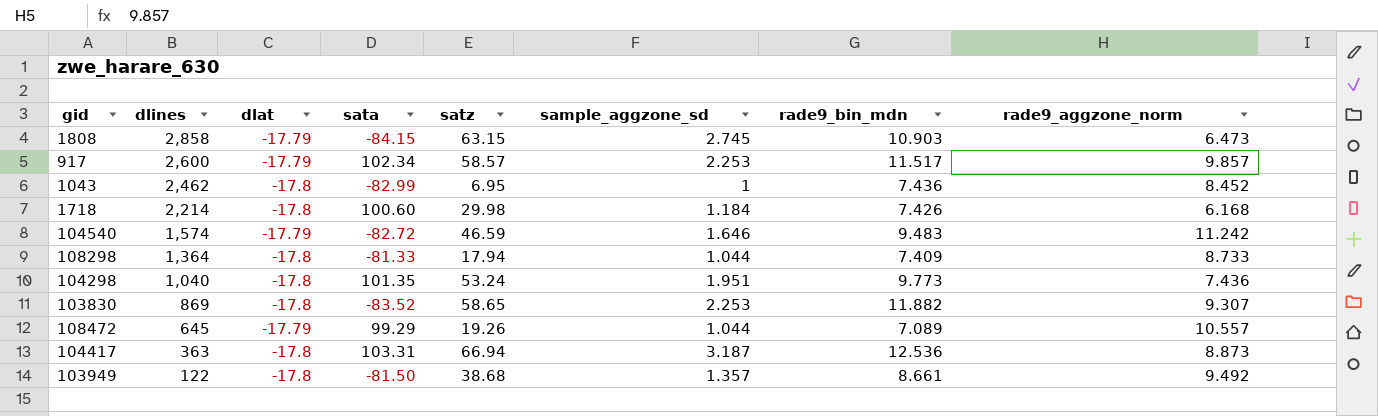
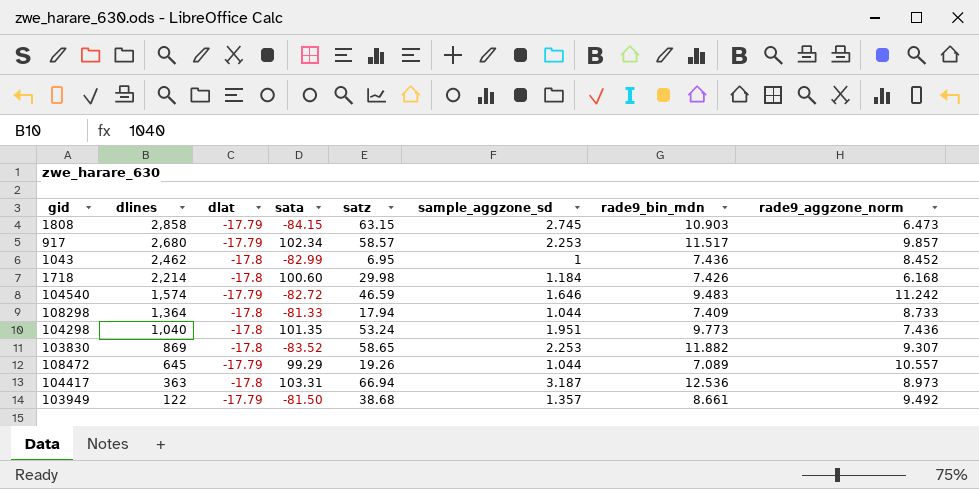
917 | dlines: 2,600 -> 2,680
104417 | rade9_aggzone_norm: 8.873 -> 8.973
103949 | dlat: -17.8 -> -17.79

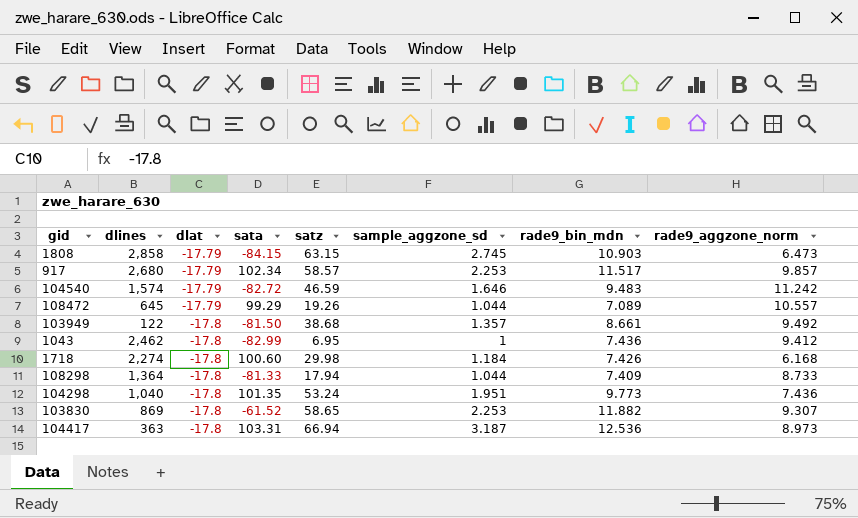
row order: dlines descending -> dlat descending
103949 | dlat: -17.79 -> -17.8
1043 | rade9_aggzone_norm: 8.452 -> 9.412
1718 | dlines: 2,214 -> 2,274
103830 | sata: -83.52 -> -61.52

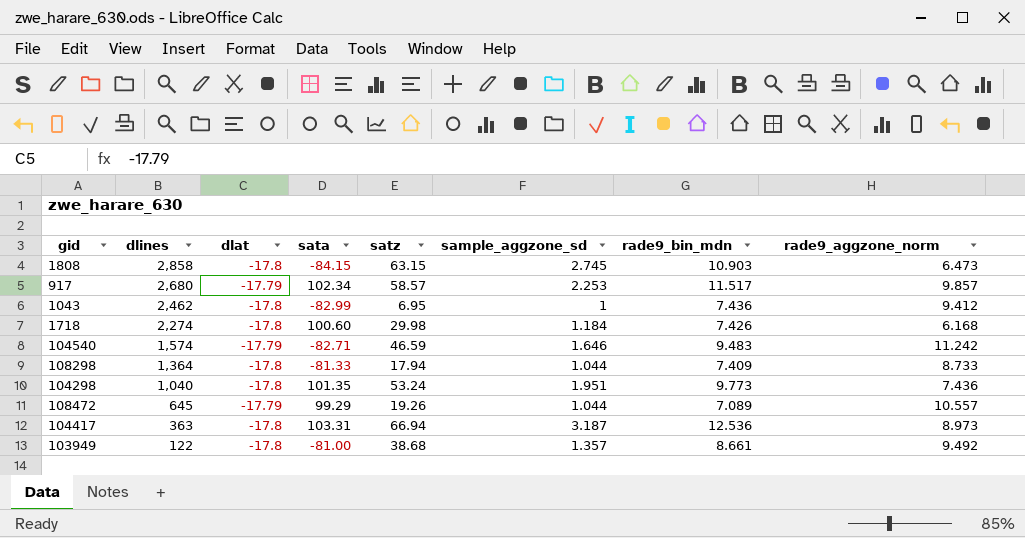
row order: dlat descending -> dlines descending
row 103830: 869 | -17.8 | -61.52 | 58.65 | 2.253 | 11.882 | 9.307 -> none
1808 | dlat: -17.79 -> -17.8
104540 | sata: -82.72 -> -82.71
103949 | sata: -81.50 -> -81.00

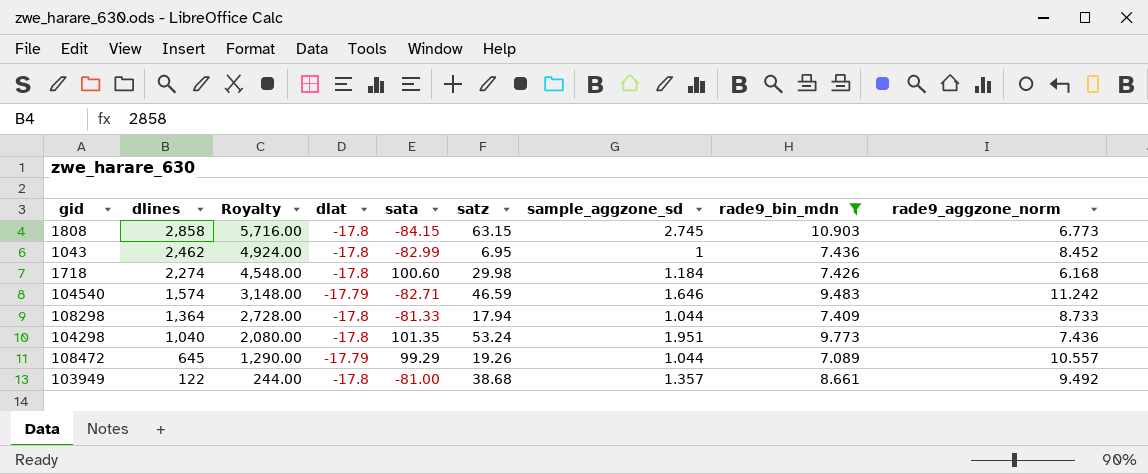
filter: none -> rade9_bin_mdn <= 10.903
column Royalty | formula: none -> [dlines] * 2
1808 | rade9_aggzone_norm: 6.473 -> 6.773
1043 | rade9_aggzone_norm: 9.412 -> 8.452

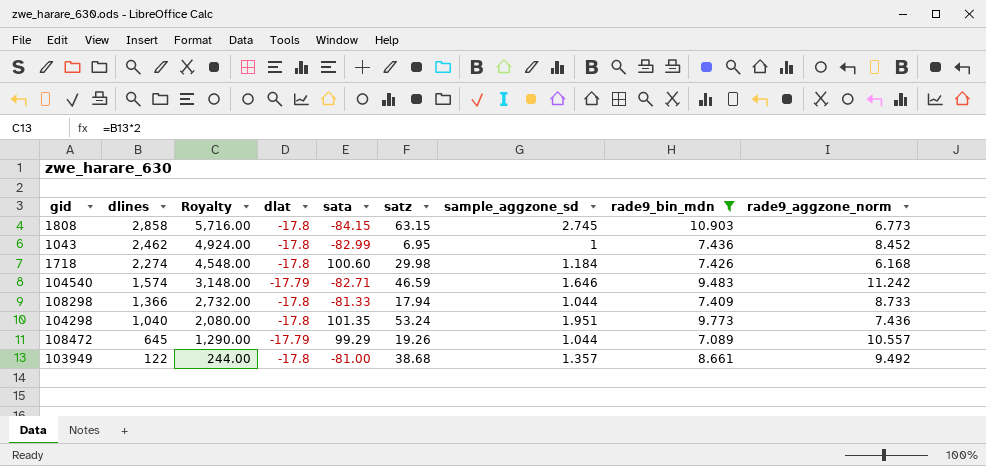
108298 | dlines: 1,364 -> 1,366
108298 | Royalty: 2,728.00 -> 2,732.00

